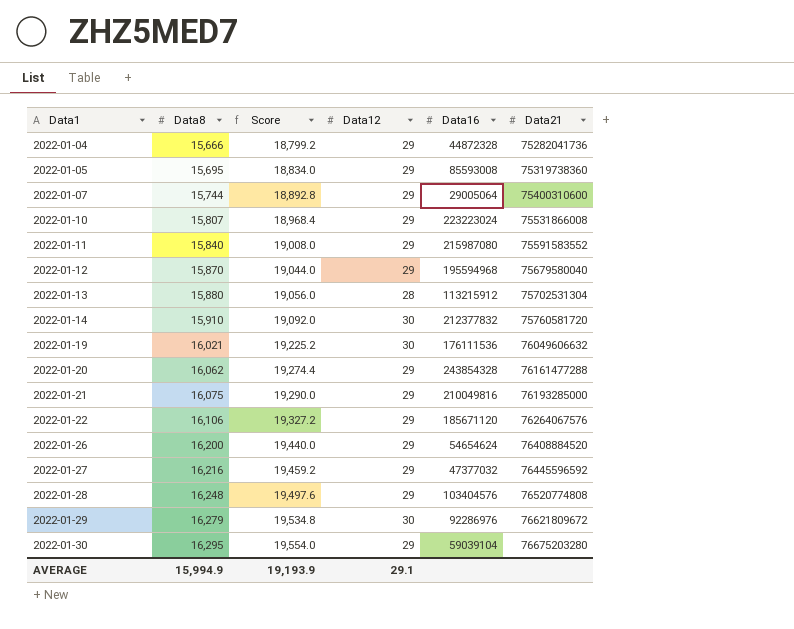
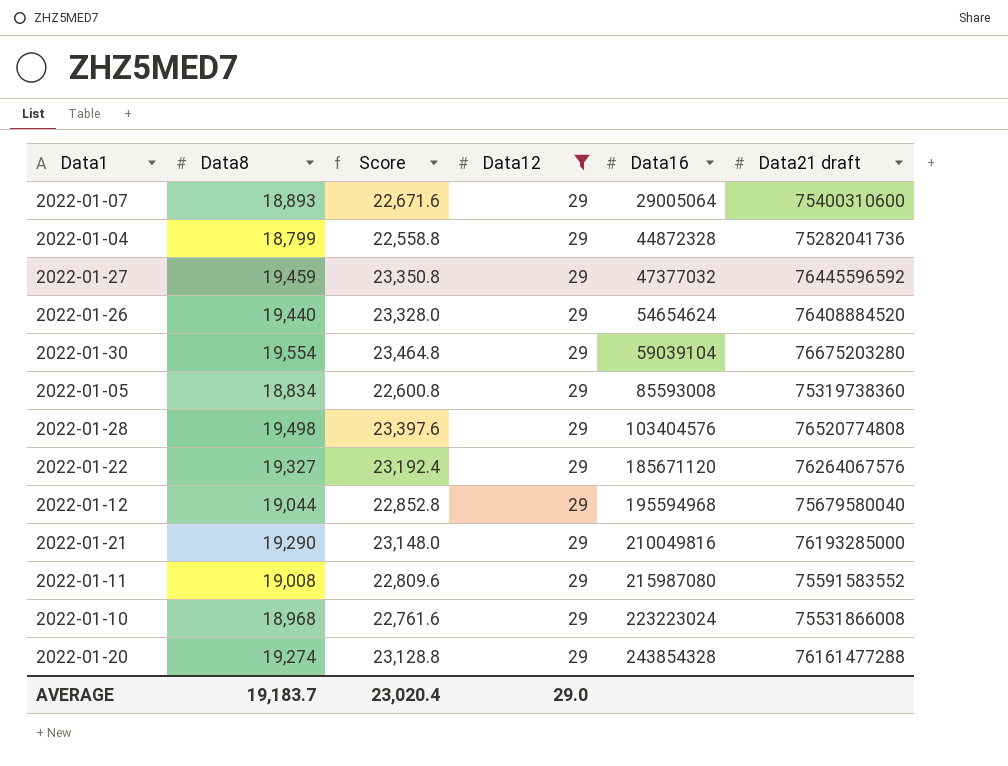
filter: none -> Data12 = 29
row order: Data1 ascending -> Data16 ascending
column name: Data21 -> Data21 draft
2022-01-07 | Data8: 15,744 -> 18,893
2022-01-07 | Score: 18,892.8 -> 22,671.6
2022-01-04 | Data8: 15,666 -> 18,799
2022-01-04 | Score: 18,799.2 -> 22,558.8
2022-01-27 | Data8: 16,216 -> 19,459
2022-01-27 | Score: 19,459.2 -> 23,350.8
2022-01-26 | Data8: 16,200 -> 19,440
2022-01-26 | Score: 19,440.0 -> 23,328.0
2022-01-30 | Data8: 16,295 -> 19,554
2022-01-30 | Score: 19,554.0 -> 23,464.8
2022-01-05 | Data8: 15,695 -> 18,834
2022-01-05 | Score: 18,834.0 -> 22,600.8
2022-01-28 | Data8: 16,248 -> 19,498
2022-01-28 | Score: 19,497.6 -> 23,397.6
2022-01-22 | Data8: 16,106 -> 19,327
2022-01-22 | Score: 19,327.2 -> 23,192.4
2022-01-12 | Data8: 15,870 -> 19,044
2022-01-12 | Score: 19,044.0 -> 22,852.8
2022-01-21 | Data8: 16,075 -> 19,290
2022-01-21 | Score: 19,290.0 -> 23,148.0
2022-01-11 | Data8: 15,840 -> 19,008
2022-01-11 | Score: 19,008.0 -> 22,809.6
2022-01-10 | Data8: 15,807 -> 18,968
2022-01-10 | Score: 18,968.4 -> 22,761.6
2022-01-20 | Data8: 16,062 -> 19,274
2022-01-20 | Score: 19,274.4 -> 23,128.8
AVERAGE | Data8: 15,994.9 -> 19,183.7
AVERAGE | Score: 19,193.9 -> 23,020.4
AVERAGE | Data12: 29.1 -> 29.0

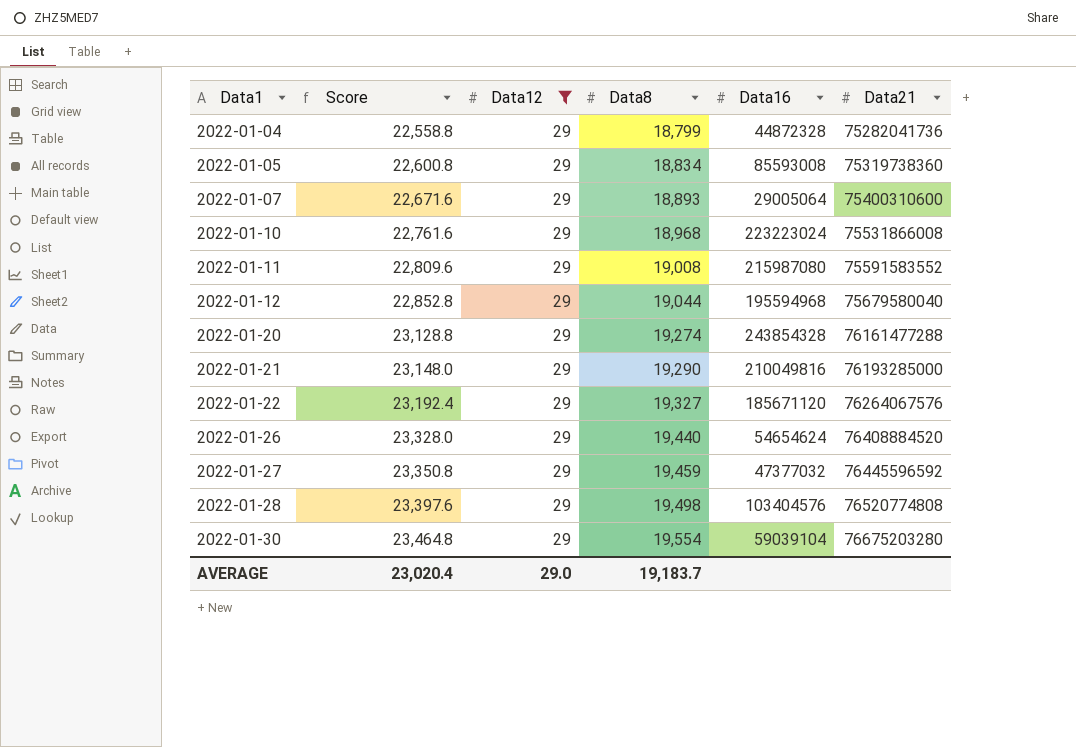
row order: Data16 ascending -> Data1 ascending
column Data8 | position: 2 -> 4
column name: Data21 draft -> Data21

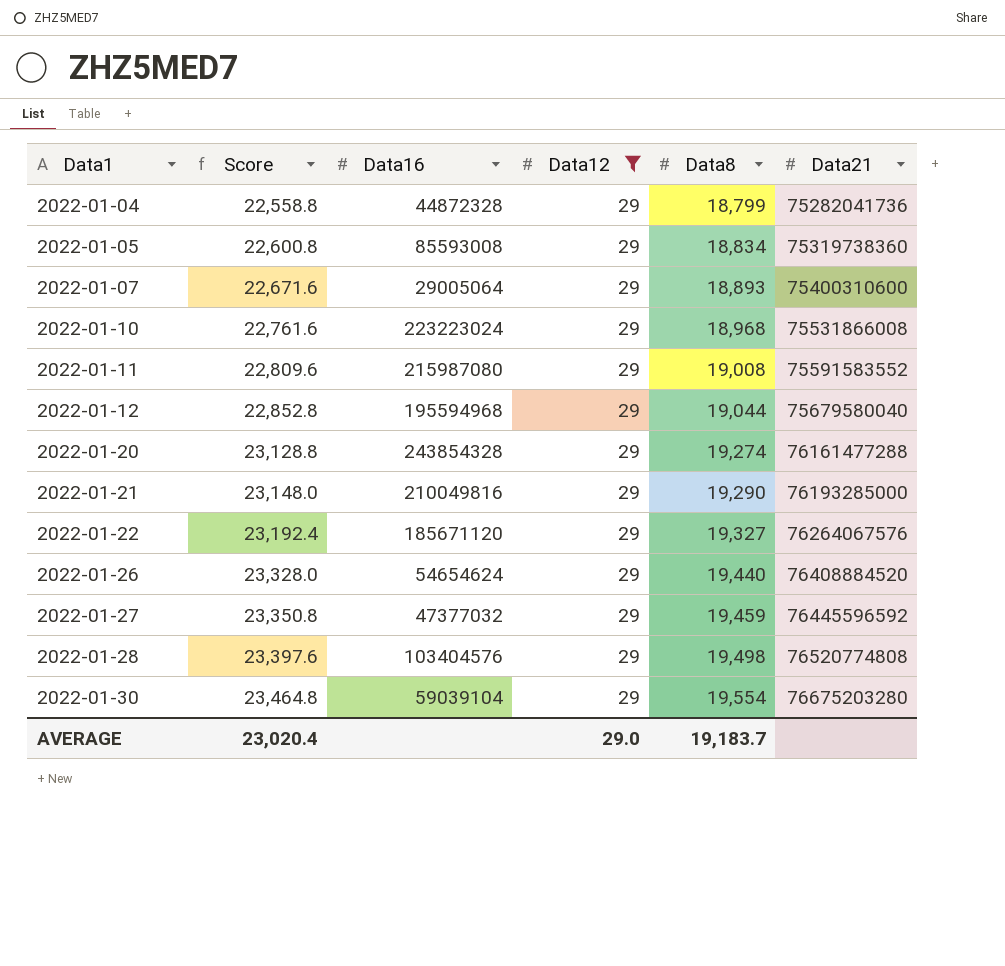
column Data16 | position: 5 -> 3

